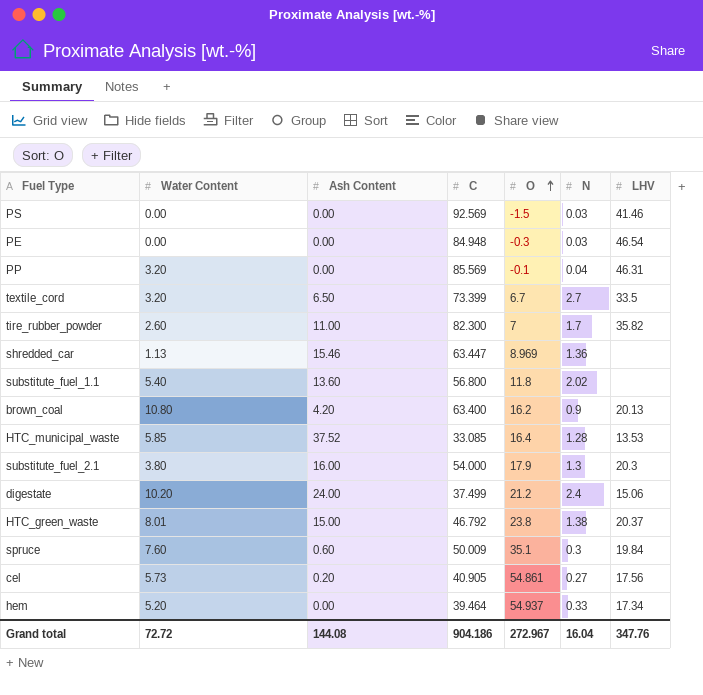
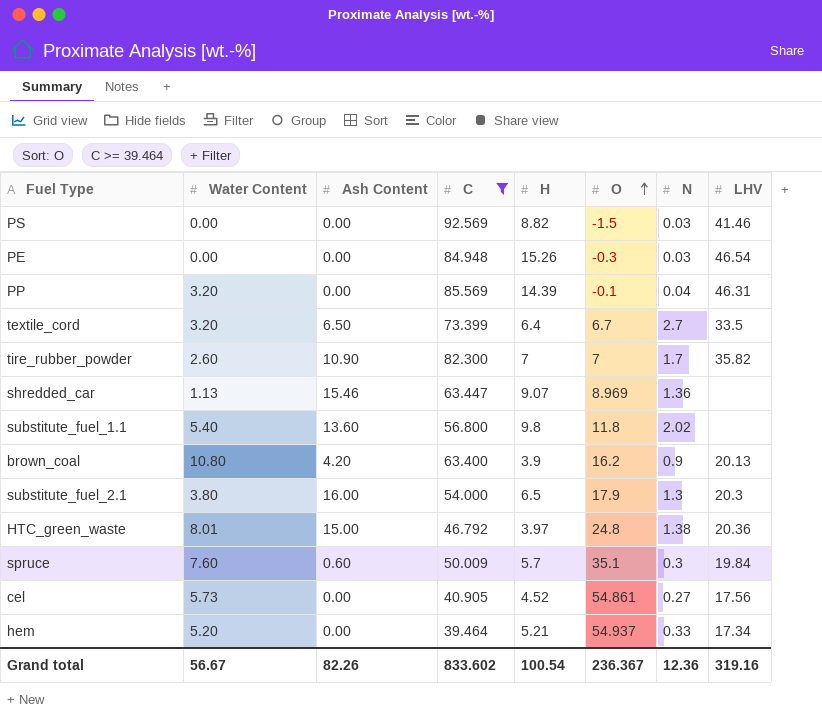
filter: none -> C >= 39.464
column H | position: none -> 5
tire_rubber_powder | Ash Content: 11.00 -> 10.90
HTC_green_waste | O: 23.8 -> 24.8
HTC_green_waste | LHV: 20.37 -> 20.36
cel | Ash Content: 0.20 -> 0.00
Grand total | Water Content: 72.72 -> 56.67
Grand total | Ash Content: 144.08 -> 82.26
Grand total | C: 904.186 -> 833.602
Grand total | O: 272.967 -> 236.367
Grand total | N: 16.04 -> 12.36
Grand total | LHV: 347.76 -> 319.16

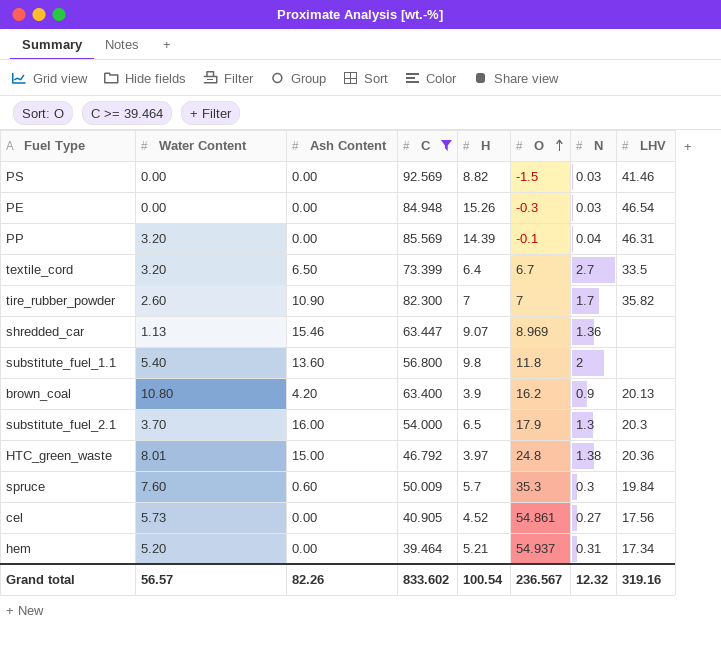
substitute_fuel_1.1 | N: 2.02 -> 2
substitute_fuel_2.1 | Water Content: 3.80 -> 3.70
spruce | O: 35.1 -> 35.3
hem | N: 0.33 -> 0.31
Grand total | Water Content: 56.67 -> 56.57
Grand total | O: 236.367 -> 236.567
Grand total | N: 12.36 -> 12.32

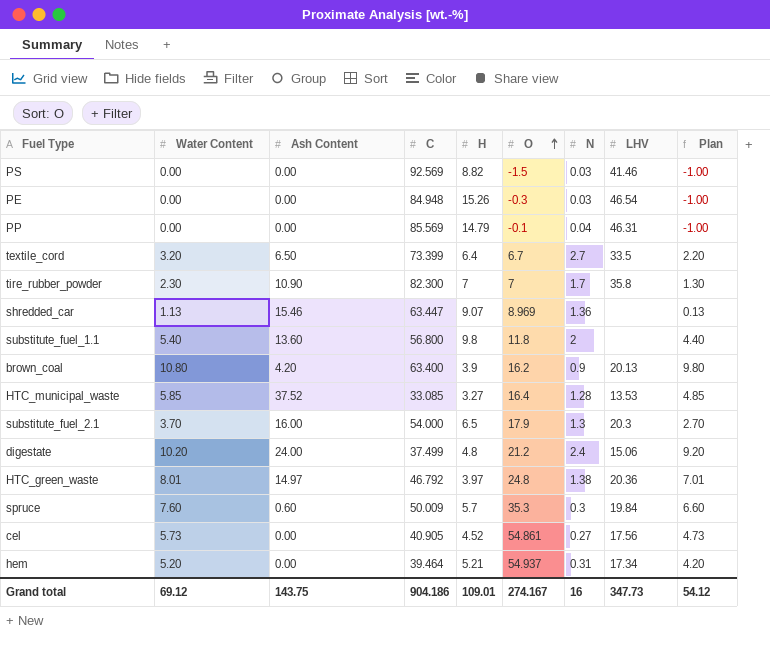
filter: C >= 39.464 -> none
column Plan | formula: none -> [Water Content] - 1
PP | Water Content: 3.20 -> 0.00
PP | H: 14.39 -> 14.79
tire_rubber_powder | Water Content: 2.60 -> 2.30
tire_rubber_powder | LHV: 35.82 -> 35.8
HTC_green_waste | Ash Content: 15.00 -> 14.97
Grand total | Water Content: 56.57 -> 69.12
Grand total | Ash Content: 82.26 -> 143.75
Grand total | C: 833.602 -> 904.186
Grand total | H: 100.54 -> 109.01
Grand total | O: 236.567 -> 274.167
Grand total | N: 12.32 -> 16
Grand total | LHV: 319.16 -> 347.73

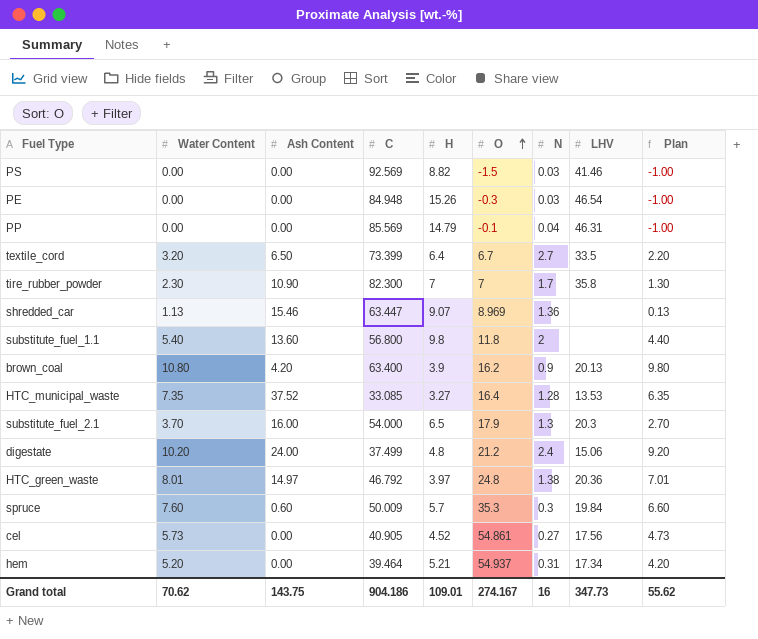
HTC_municipal_waste | Water Content: 5.85 -> 7.35
HTC_municipal_waste | Plan: 4.85 -> 6.35
Grand total | Water Content: 69.12 -> 70.62
Grand total | Plan: 54.12 -> 55.62

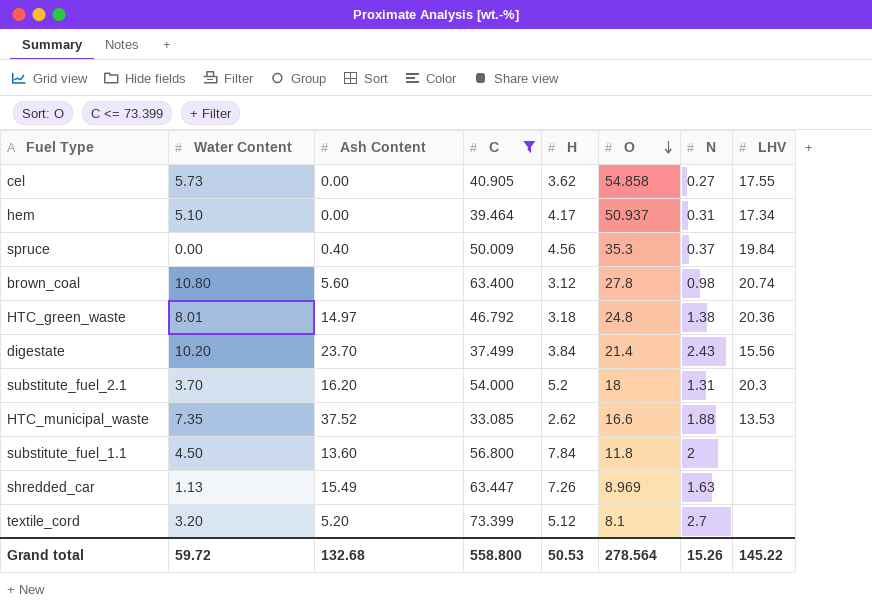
filter: none -> C <= 73.399
row order: O ascending -> O descending
column Plan | formula: [Water Content] - 1 -> none
cel | H: 4.52 -> 3.62
cel | O: 54.861 -> 54.858
cel | LHV: 17.56 -> 17.55
hem | Water Content: 5.20 -> 5.10
hem | H: 5.21 -> 4.17
hem | O: 54.937 -> 50.937
spruce | Water Content: 7.60 -> 0.00
spruce | Ash Content: 0.60 -> 0.40
spruce | H: 5.7 -> 4.56
spruce | N: 0.3 -> 0.37
brown_coal | Ash Content: 4.20 -> 5.60
brown_coal | H: 3.9 -> 3.12
brown_coal | O: 16.2 -> 27.8
brown_coal | N: 0.9 -> 0.98
brown_coal | LHV: 20.13 -> 20.74
HTC_green_waste | H: 3.97 -> 3.18
digestate | Ash Content: 24.00 -> 23.70
digestate | H: 4.8 -> 3.84
digestate | O: 21.2 -> 21.4
digestate | N: 2.4 -> 2.43
digestate | LHV: 15.06 -> 15.56
substitute_fuel_2.1 | Ash Content: 16.00 -> 16.20
substitute_fuel_2.1 | H: 6.5 -> 5.2
substitute_fuel_2.1 | O: 17.9 -> 18
substitute_fuel_2.1 | N: 1.3 -> 1.31
HTC_municipal_waste | H: 3.27 -> 2.62
HTC_municipal_waste | O: 16.4 -> 16.6
HTC_municipal_waste | N: 1.28 -> 1.88
substitute_fuel_1.1 | Water Content: 5.40 -> 4.50
substitute_fuel_1.1 | H: 9.8 -> 7.84
shredded_car | Ash Content: 15.46 -> 15.49
shredded_car | H: 9.07 -> 7.26
shredded_car | N: 1.36 -> 1.63
textile_cord | Ash Content: 6.50 -> 5.20
textile_cord | H: 6.4 -> 5.12
textile_cord | O: 6.7 -> 8.1
textile_cord | LHV: 33.5 -> none
Grand total | Water Content: 70.62 -> 59.72
Grand total | Ash Content: 143.75 -> 132.68
Grand total | C: 904.186 -> 558.800
Grand total | H: 109.01 -> 50.53
Grand total | O: 274.167 -> 278.564
Grand total | N: 16 -> 15.26
Grand total | LHV: 347.73 -> 145.22

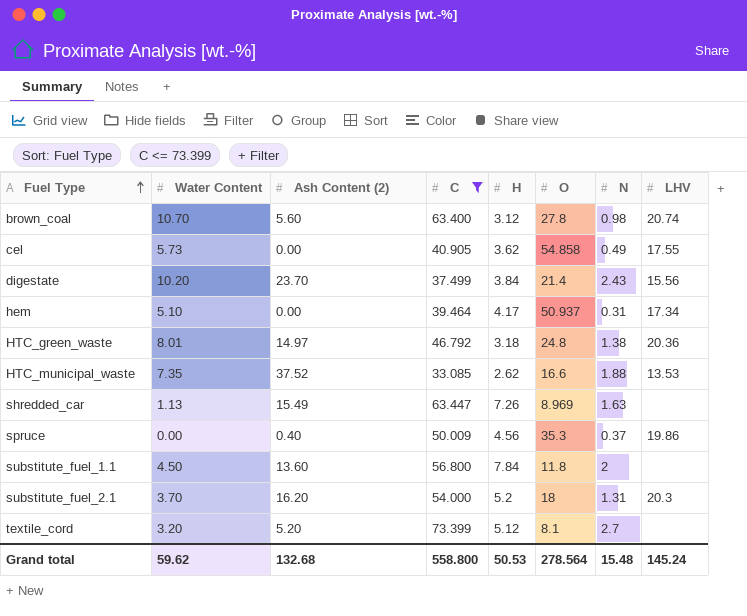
row order: O descending -> Fuel Type ascending
column name: Ash Content -> Ash Content (2)
brown_coal | Water Content: 10.80 -> 10.70
cel | N: 0.27 -> 0.49
spruce | LHV: 19.84 -> 19.86
Grand total | Water Content: 59.72 -> 59.62
Grand total | N: 15.26 -> 15.48
Grand total | LHV: 145.22 -> 145.24

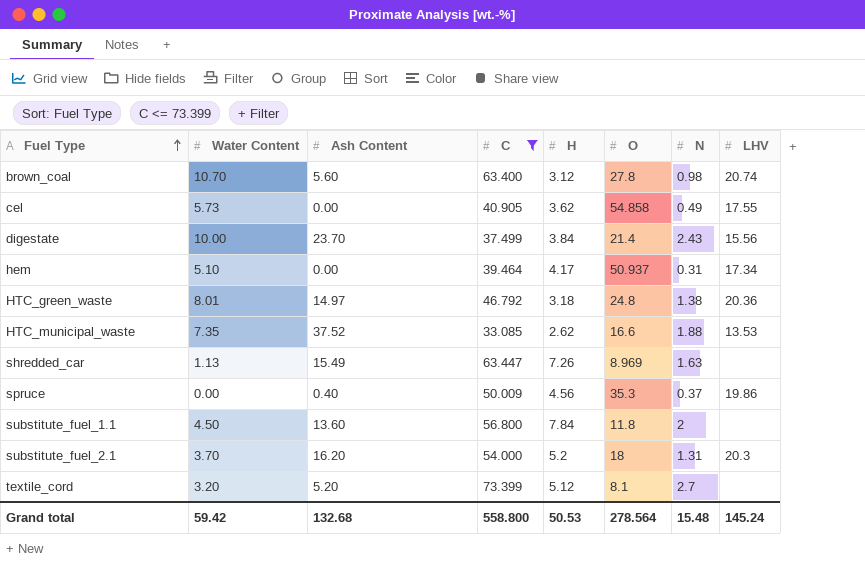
column name: Ash Content (2) -> Ash Content
digestate | Water Content: 10.20 -> 10.00
Grand total | Water Content: 59.62 -> 59.42

